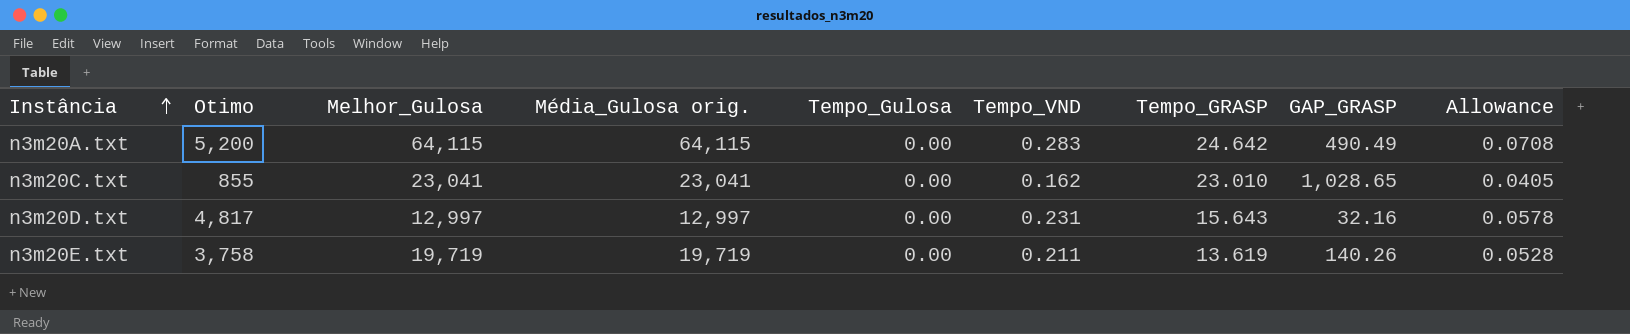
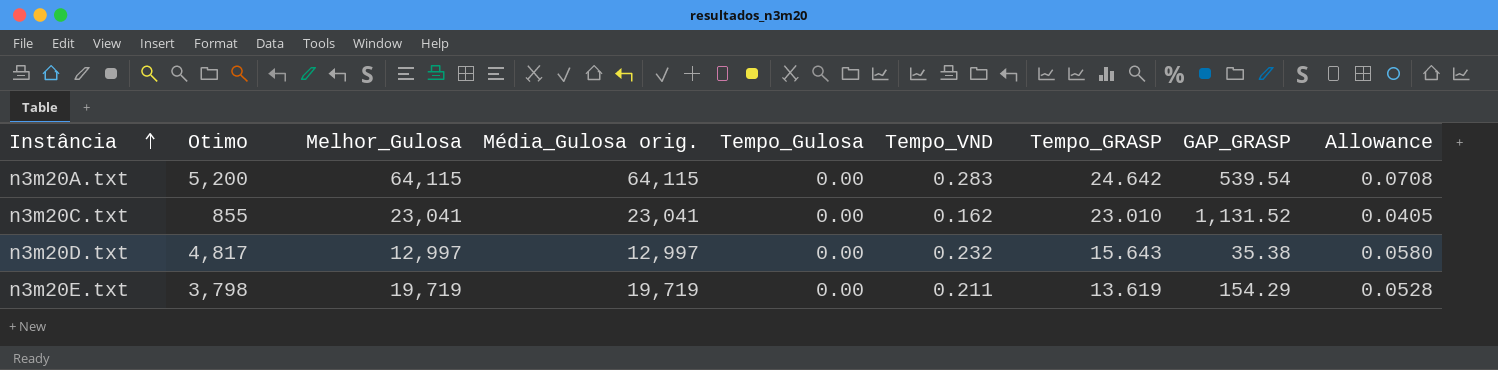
n3m20A.txt | GAP_GRASP: 490.49 -> 539.54
n3m20C.txt | GAP_GRASP: 1,028.65 -> 1,131.52
n3m20D.txt | Tempo_VND: 0.231 -> 0.232
n3m20D.txt | GAP_GRASP: 32.16 -> 35.38
n3m20D.txt | Allowance: 0.0578 -> 0.0580
n3m20E.txt | Otimo: 3,758 -> 3,798
n3m20E.txt | GAP_GRASP: 140.26 -> 154.29

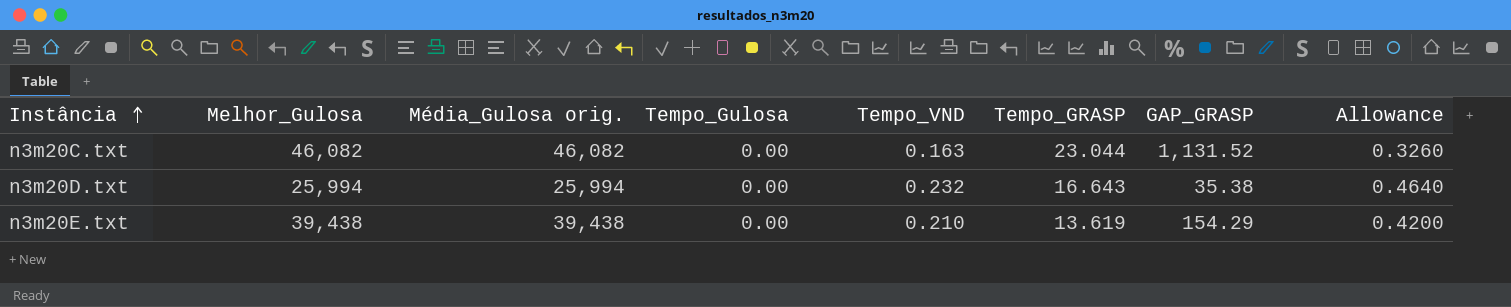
column Otimo | position: 2 -> none
column Allowance | formula: [Tempo_VND] * 0.25 -> [Tempo_VND] * 2
row n3m20A.txt: 5,200 | 64,115 | 64,115 | 0.00 | 0.283 | 24.642 | 539.54 | 0.0708 -> none
n3m20C.txt | Melhor_Gulosa: 23,041 -> 46,082
n3m20C.txt | Média_Gulosa orig.: 23,041 -> 46,082
n3m20C.txt | Tempo_VND: 0.162 -> 0.163
n3m20C.txt | Tempo_GRASP: 23.010 -> 23.044
n3m20D.txt | Melhor_Gulosa: 12,997 -> 25,994
n3m20D.txt | Média_Gulosa orig.: 12,997 -> 25,994
n3m20D.txt | Tempo_GRASP: 15.643 -> 16.643
n3m20E.txt | Melhor_Gulosa: 19,719 -> 39,438
n3m20E.txt | Média_Gulosa orig.: 19,719 -> 39,438
n3m20E.txt | Tempo_VND: 0.211 -> 0.210

